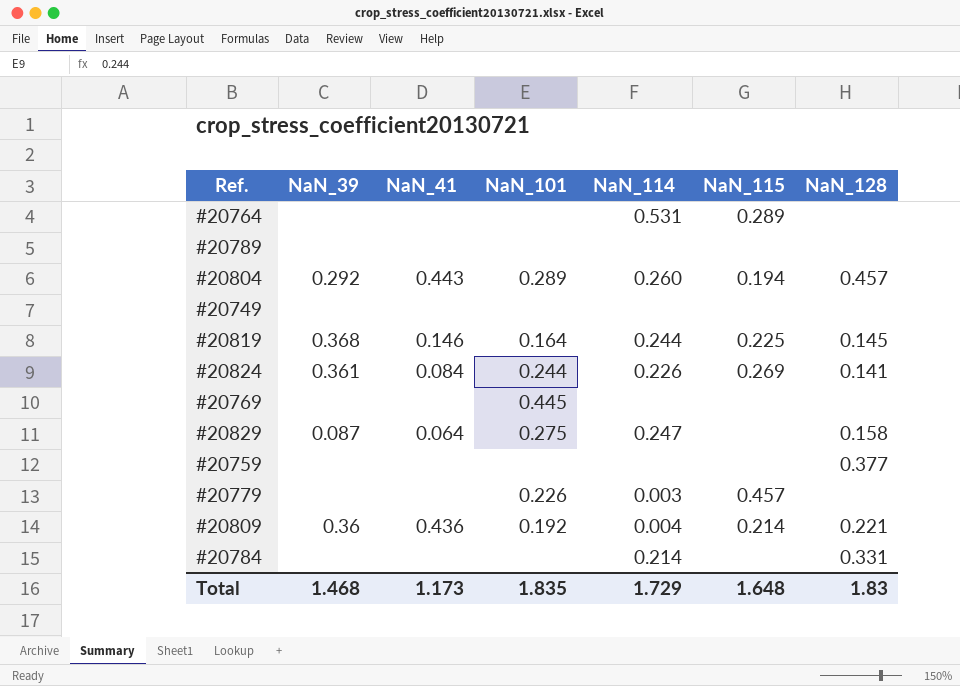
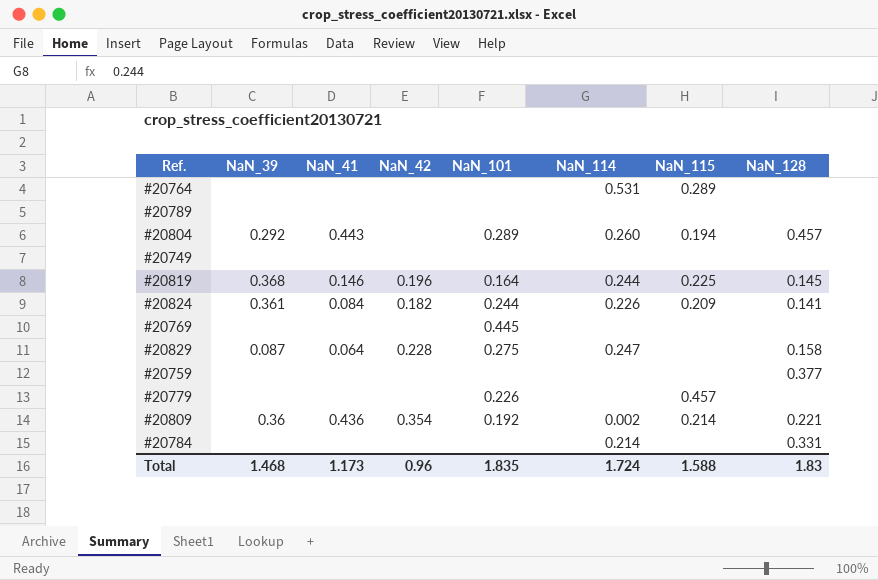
column NaN_42 | position: none -> 4
#20824 | NaN_115: 0.269 -> 0.209
#20779 | NaN_114: 0.003 -> none
#20809 | NaN_114: 0.004 -> 0.002
Total | NaN_114: 1.729 -> 1.724
Total | NaN_115: 1.648 -> 1.588

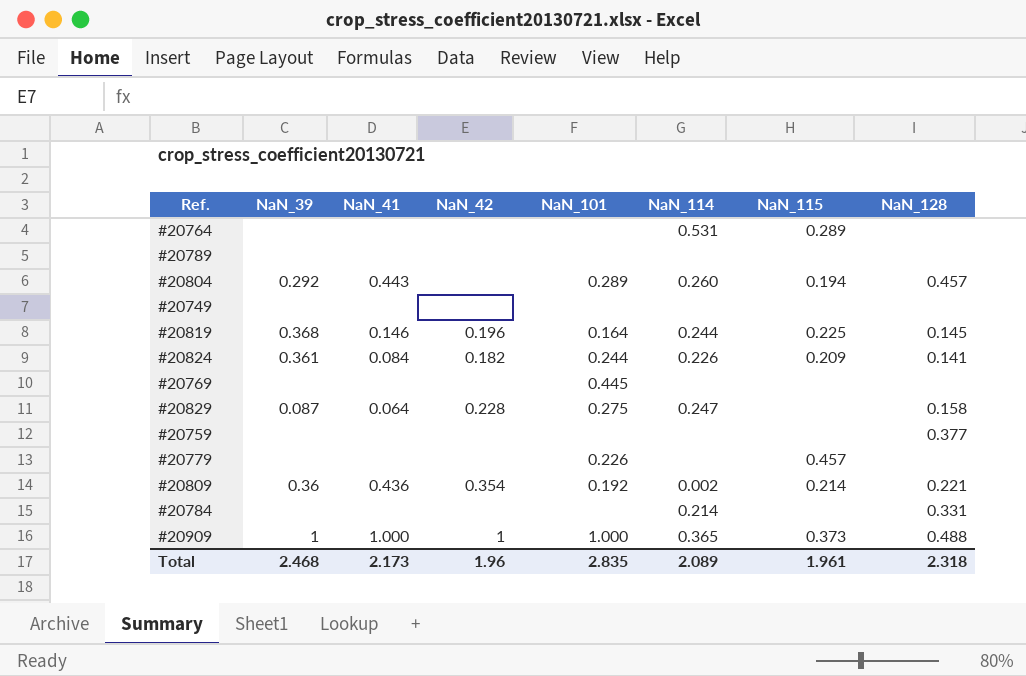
row #20909: none -> 1 | 1.000 | 1 | 1.000 | 0.365 | 0.373 | 0.488
Total | NaN_39: 1.468 -> 2.468
Total | NaN_41: 1.173 -> 2.173
Total | NaN_42: 0.96 -> 1.96
Total | NaN_101: 1.835 -> 2.835
Total | NaN_114: 1.724 -> 2.089
Total | NaN_115: 1.588 -> 1.961
Total | NaN_128: 1.83 -> 2.318

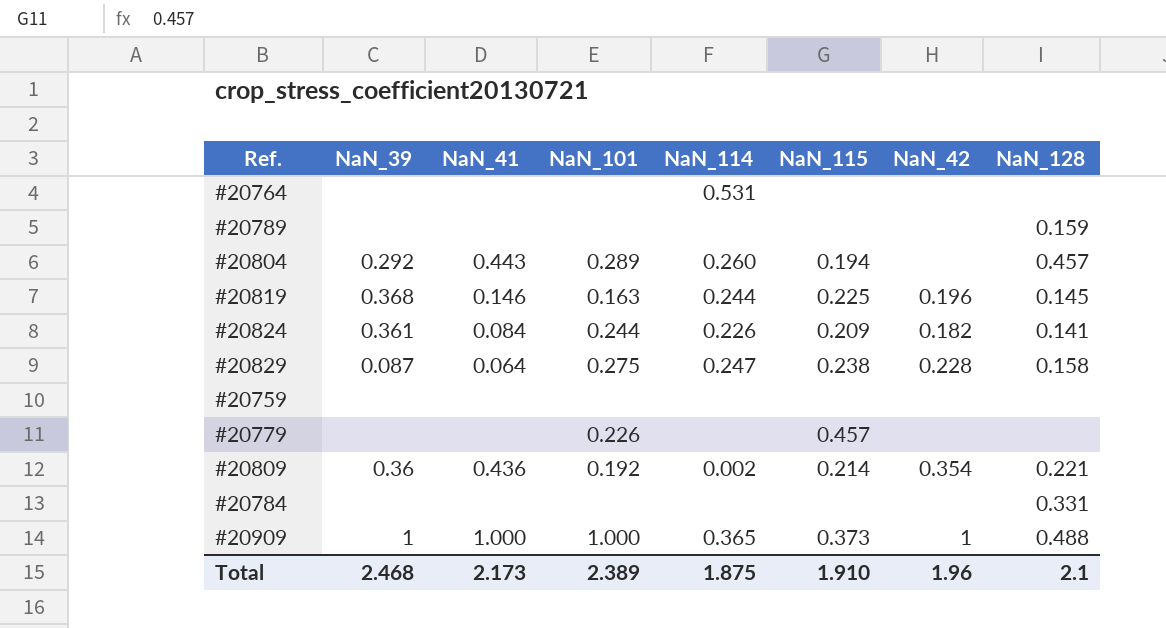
column NaN_42 | position: 4 -> 7
row #20749: none | none | none | none | none | none | none -> none
row #20769: none | none | none | 0.445 | none | none | none -> none
#20764 | NaN_115: 0.289 -> none
#20789 | NaN_128: none -> 0.159
#20819 | NaN_101: 0.164 -> 0.163
#20829 | NaN_115: none -> 0.238
#20759 | NaN_128: 0.377 -> none
#20784 | NaN_114: 0.214 -> none
Total | NaN_101: 2.835 -> 2.389
Total | NaN_114: 2.089 -> 1.875
Total | NaN_115: 1.961 -> 1.910
Total | NaN_128: 2.318 -> 2.1

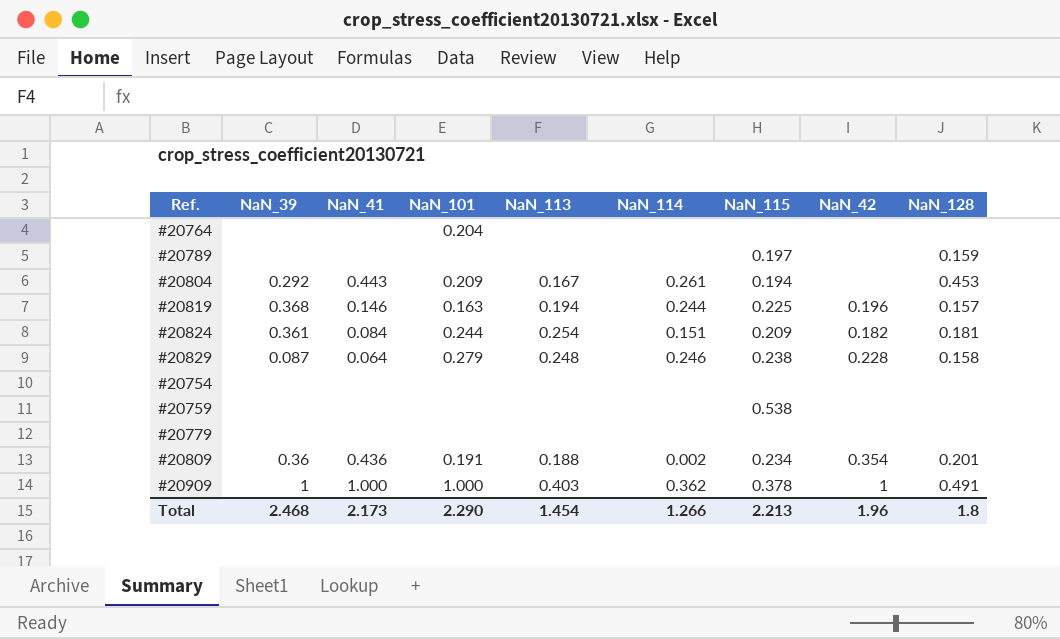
column NaN_113 | position: none -> 5
row #20784: none | none | none | none | none | none | 0.331 -> none
#20764 | NaN_101: none -> 0.204
#20764 | NaN_114: 0.531 -> none
#20789 | NaN_115: none -> 0.197
#20804 | NaN_101: 0.289 -> 0.209
#20804 | NaN_114: 0.260 -> 0.261
#20804 | NaN_128: 0.457 -> 0.453
#20819 | NaN_128: 0.145 -> 0.157
#20824 | NaN_114: 0.226 -> 0.151
#20824 | NaN_128: 0.141 -> 0.181
#20829 | NaN_101: 0.275 -> 0.279
#20829 | NaN_114: 0.247 -> 0.246
row #20754: none -> none | none | none | none | none | none | none | none
#20759 | NaN_115: none -> 0.538
#20779 | NaN_101: 0.226 -> none
#20779 | NaN_115: 0.457 -> none
#20809 | NaN_101: 0.192 -> 0.191
#20809 | NaN_115: 0.214 -> 0.234
#20809 | NaN_128: 0.221 -> 0.201
#20909 | NaN_114: 0.365 -> 0.362
#20909 | NaN_115: 0.373 -> 0.378
#20909 | NaN_128: 0.488 -> 0.491
Total | NaN_101: 2.389 -> 2.290
Total | NaN_114: 1.875 -> 1.266
Total | NaN_115: 1.910 -> 2.213
Total | NaN_128: 2.1 -> 1.8

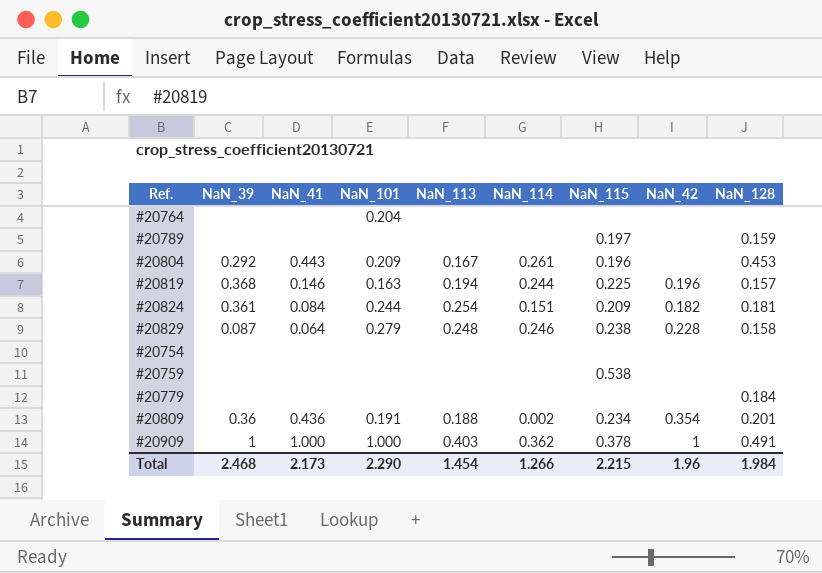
#20804 | NaN_115: 0.194 -> 0.196
#20779 | NaN_128: none -> 0.184
Total | NaN_115: 2.213 -> 2.215
Total | NaN_128: 1.8 -> 1.984

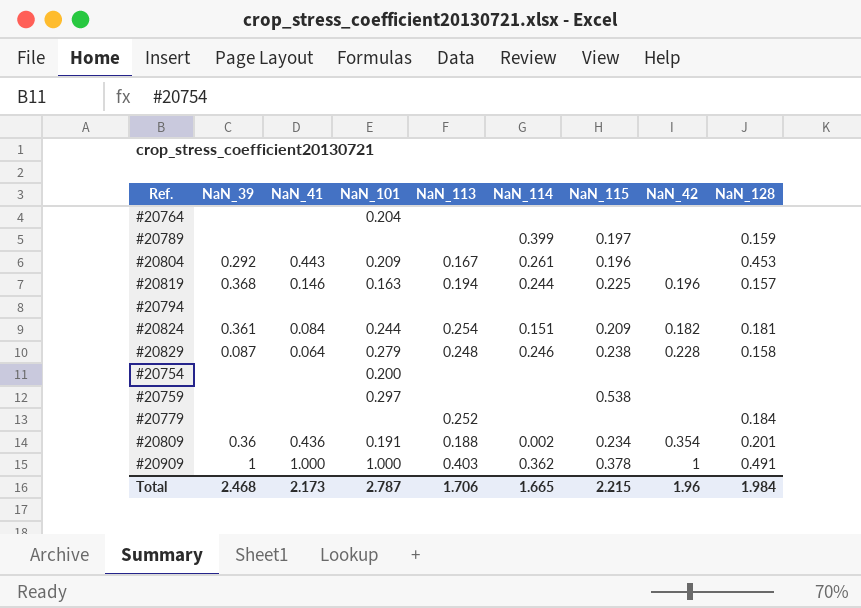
#20789 | NaN_114: none -> 0.399
row #20794: none -> none | none | none | none | none | none | none | none
#20754 | NaN_101: none -> 0.200
#20759 | NaN_101: none -> 0.297
#20779 | NaN_113: none -> 0.252
Total | NaN_101: 2.290 -> 2.787
Total | NaN_113: 1.454 -> 1.706
Total | NaN_114: 1.266 -> 1.665

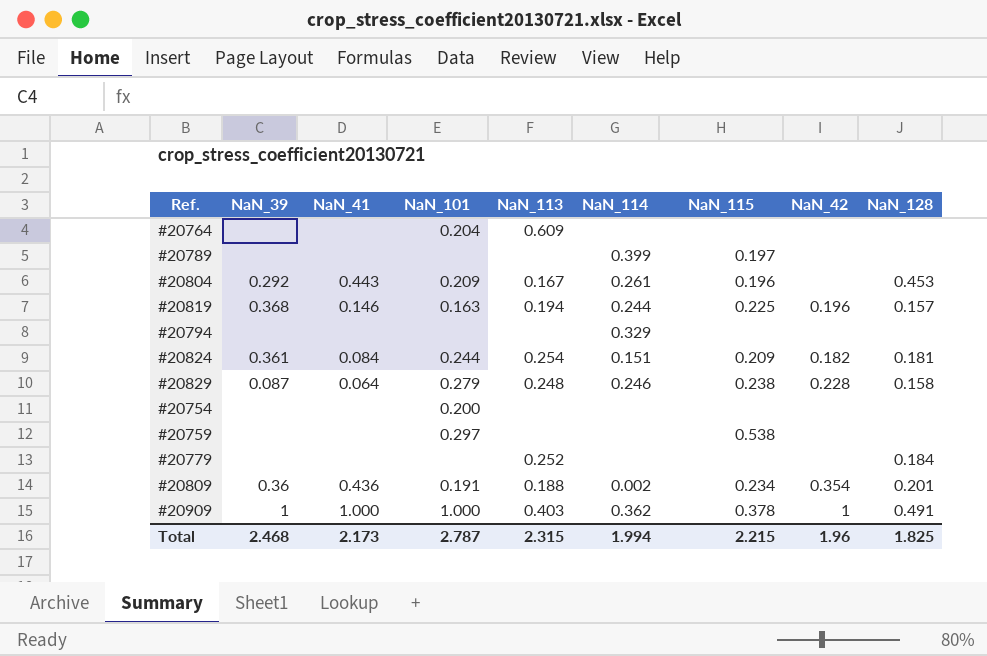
#20764 | NaN_113: none -> 0.609
#20789 | NaN_128: 0.159 -> none
#20794 | NaN_114: none -> 0.329
Total | NaN_113: 1.706 -> 2.315
Total | NaN_114: 1.665 -> 1.994
Total | NaN_128: 1.984 -> 1.825

